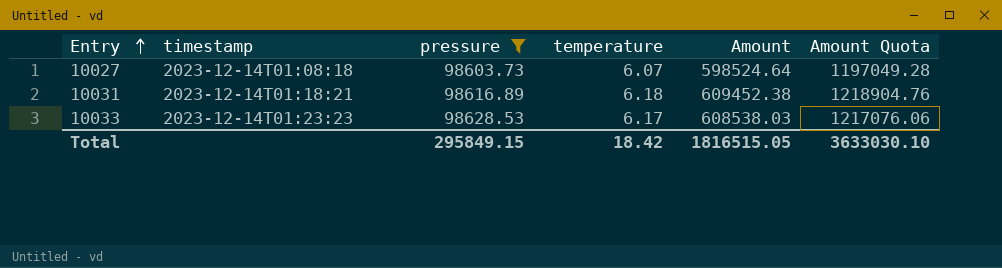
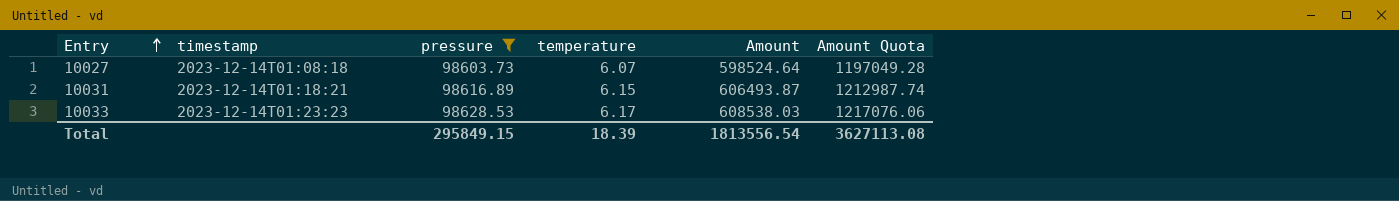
10031 | temperature: 6.18 -> 6.15
10031 | Amount: 609452.38 -> 606493.87
10031 | Amount Quota: 1218904.76 -> 1212987.74
Total | temperature: 18.42 -> 18.39
Total | Amount: 1816515.05 -> 1813556.54
Total | Amount Quota: 3633030.10 -> 3627113.08

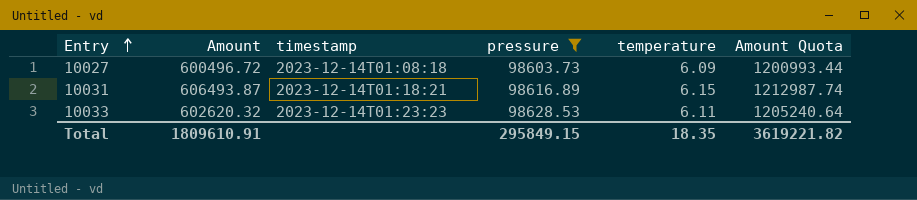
column Amount | position: 5 -> 2
10027 | Amount: 598524.64 -> 600496.72
10027 | temperature: 6.07 -> 6.09
10027 | Amount Quota: 1197049.28 -> 1200993.44
10033 | Amount: 608538.03 -> 602620.32
10033 | temperature: 6.17 -> 6.11
10033 | Amount Quota: 1217076.06 -> 1205240.64
Total | Amount: 1813556.54 -> 1809610.91
Total | temperature: 18.39 -> 18.35
Total | Amount Quota: 3627113.08 -> 3619221.82

